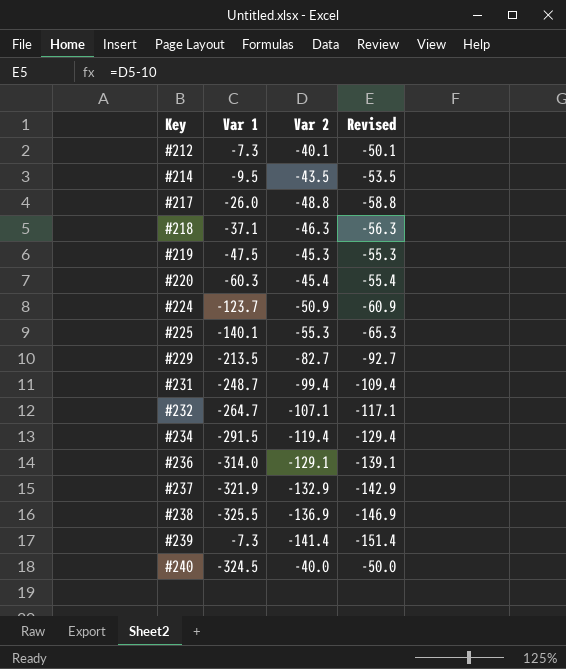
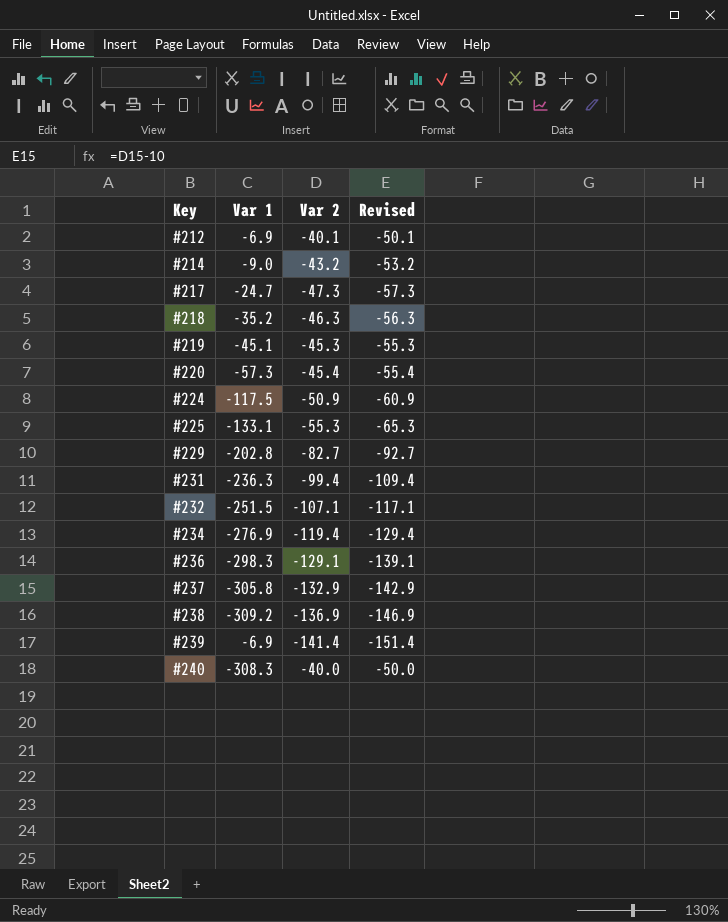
#212 | Var 1: -7.3 -> -6.9
#214 | Var 1: -9.5 -> -9.0
#214 | Var 2: -43.5 -> -43.2
#214 | Revised: -53.5 -> -53.2
#217 | Var 1: -26.0 -> -24.7
#217 | Var 2: -48.8 -> -47.3
#217 | Revised: -58.8 -> -57.3
#218 | Var 1: -37.1 -> -35.2
#219 | Var 1: -47.5 -> -45.1
#220 | Var 1: -60.3 -> -57.3
#224 | Var 1: -123.7 -> -117.5
#225 | Var 1: -140.1 -> -133.1
#229 | Var 1: -213.5 -> -202.8
#231 | Var 1: -248.7 -> -236.3
#232 | Var 1: -264.7 -> -251.5
#234 | Var 1: -291.5 -> -276.9
#236 | Var 1: -314.0 -> -298.3
#237 | Var 1: -321.9 -> -305.8
#238 | Var 1: -325.5 -> -309.2
#239 | Var 1: -7.3 -> -6.9
#240 | Var 1: -324.5 -> -308.3

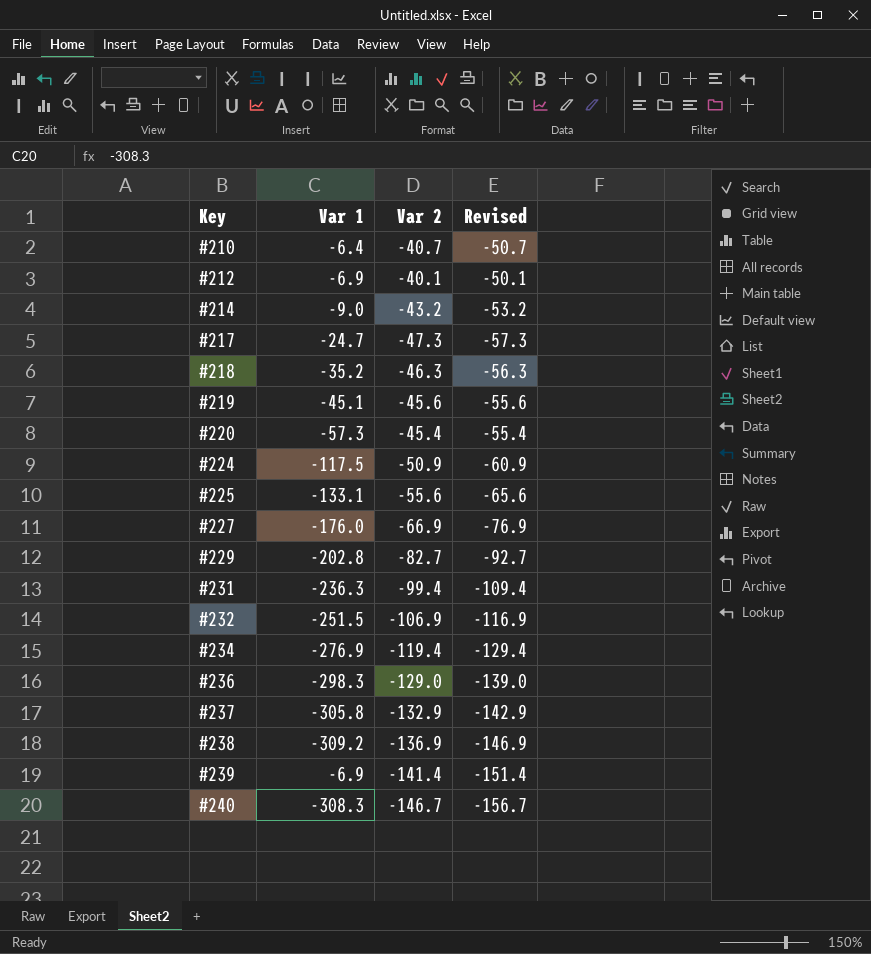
row #210: none -> -6.4 | -40.7 | -50.7
#219 | Var 2: -45.3 -> -45.6
#219 | Revised: -55.3 -> -55.6
#225 | Var 2: -55.3 -> -55.6
#225 | Revised: -65.3 -> -65.6
row #227: none -> -176.0 | -66.9 | -76.9
#232 | Var 2: -107.1 -> -106.9
#232 | Revised: -117.1 -> -116.9
#236 | Var 2: -129.1 -> -129.0
#236 | Revised: -139.1 -> -139.0
#240 | Var 2: -40.0 -> -146.7
#240 | Revised: -50.0 -> -156.7

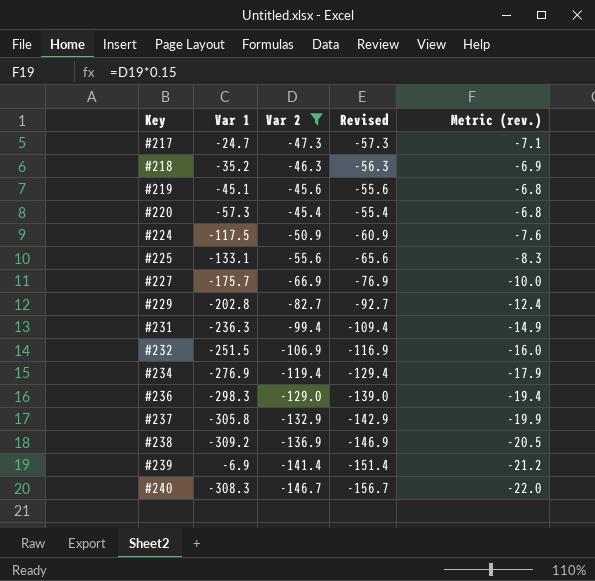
filter: none -> Var 2 <= -45.4
column Metric (rev.) | formula: none -> [Var 2] * 0.15
#227 | Var 1: -176.0 -> -175.7

